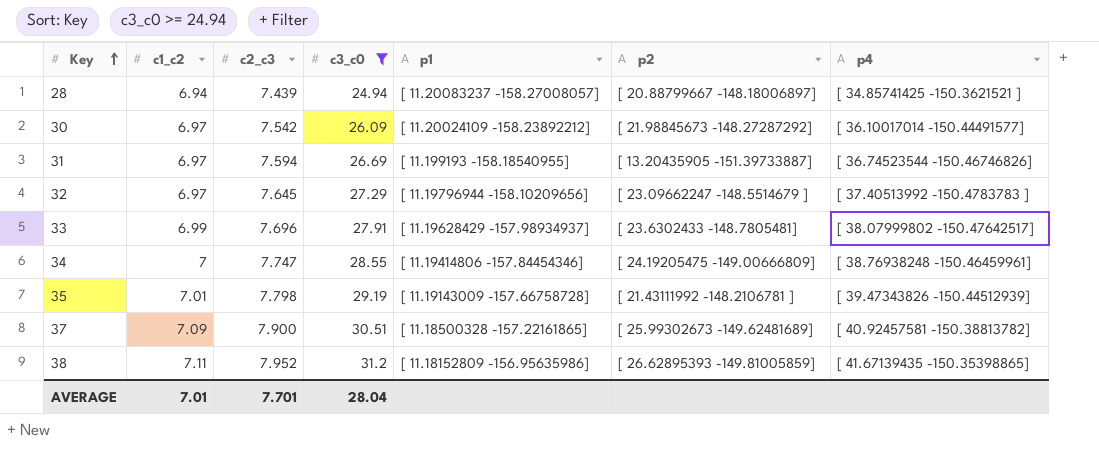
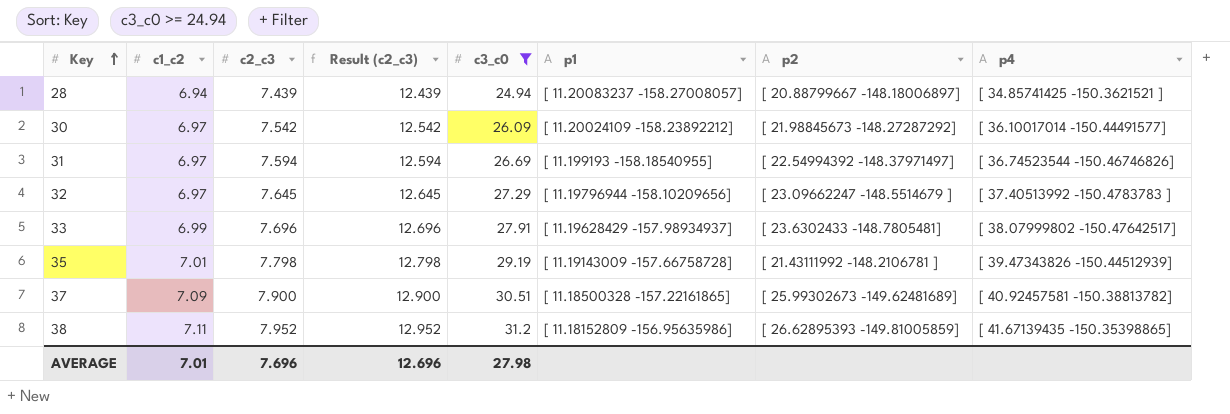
column Result (c2_c3) | formula: none -> [c2_c3] + 5
row 34: 7 | 7.747 | 28.55 | [ 11.19414806 -157.84454346] | [ 24.19205475 -149.00666809] | [ 38.76938248 -150.46459961] -> none
31 | p2: [ 13.20435905 -151.39733887] -> [ 22.54994392 -148.37971497]
AVERAGE | c2_c3: 7.701 -> 7.696
AVERAGE | c3_c0: 28.04 -> 27.98

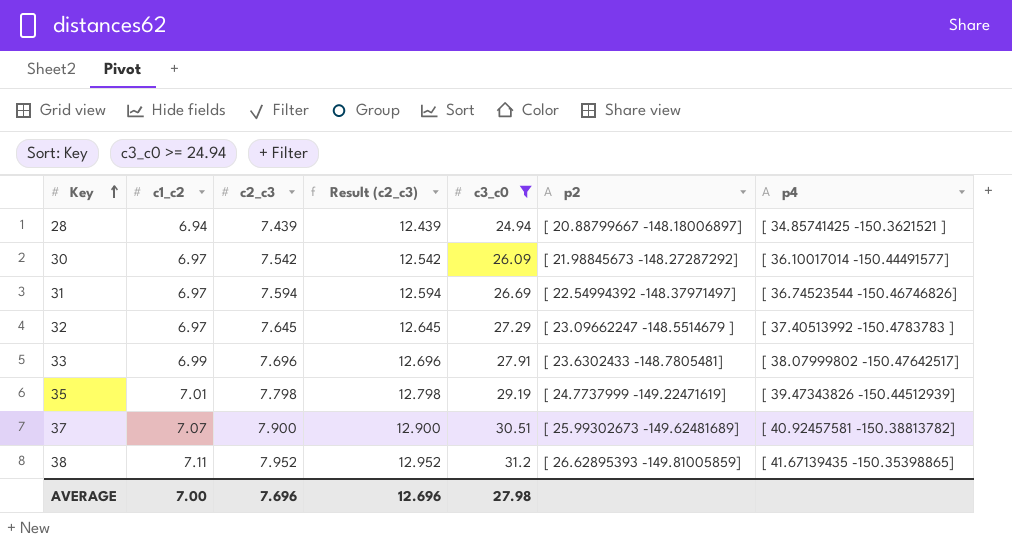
column p1 | position: 6 -> none
35 | p2: [ 21.43111992 -148.2106781 ] -> [ 24.7737999 -149.22471619]
37 | c1_c2: 7.09 -> 7.07
AVERAGE | c1_c2: 7.01 -> 7.00

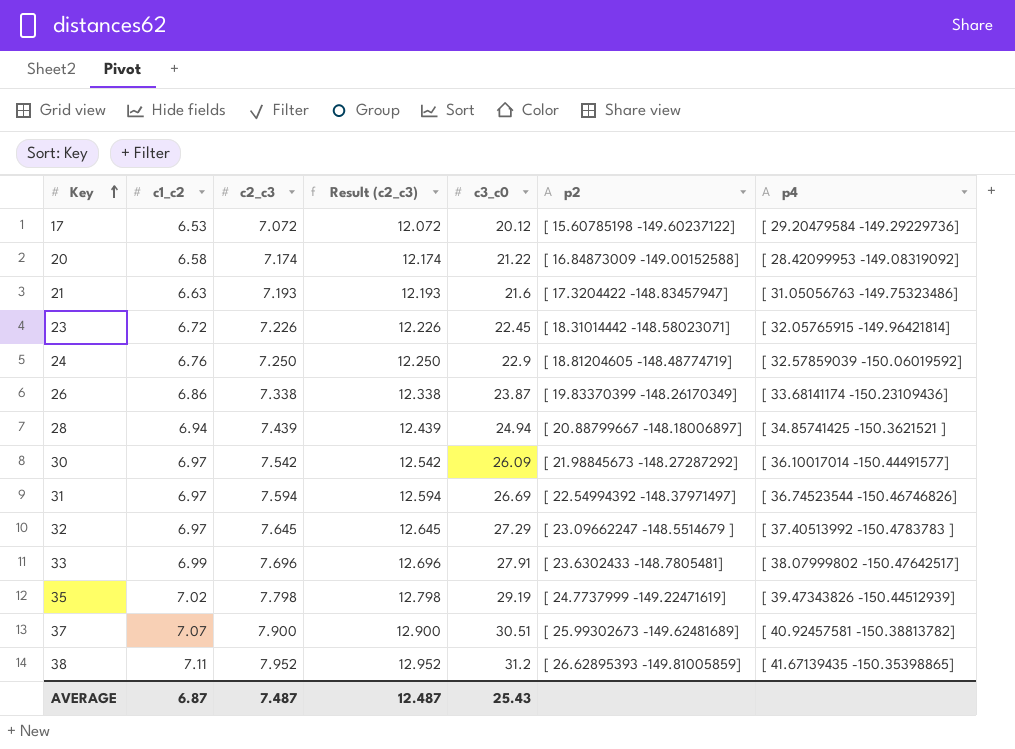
filter: c3_c0 >= 24.94 -> none
35 | c1_c2: 7.01 -> 7.02
AVERAGE | c1_c2: 7.00 -> 6.87
AVERAGE | c2_c3: 7.696 -> 7.487
AVERAGE | Result (c2_c3): 12.696 -> 12.487
AVERAGE | c3_c0: 27.98 -> 25.43

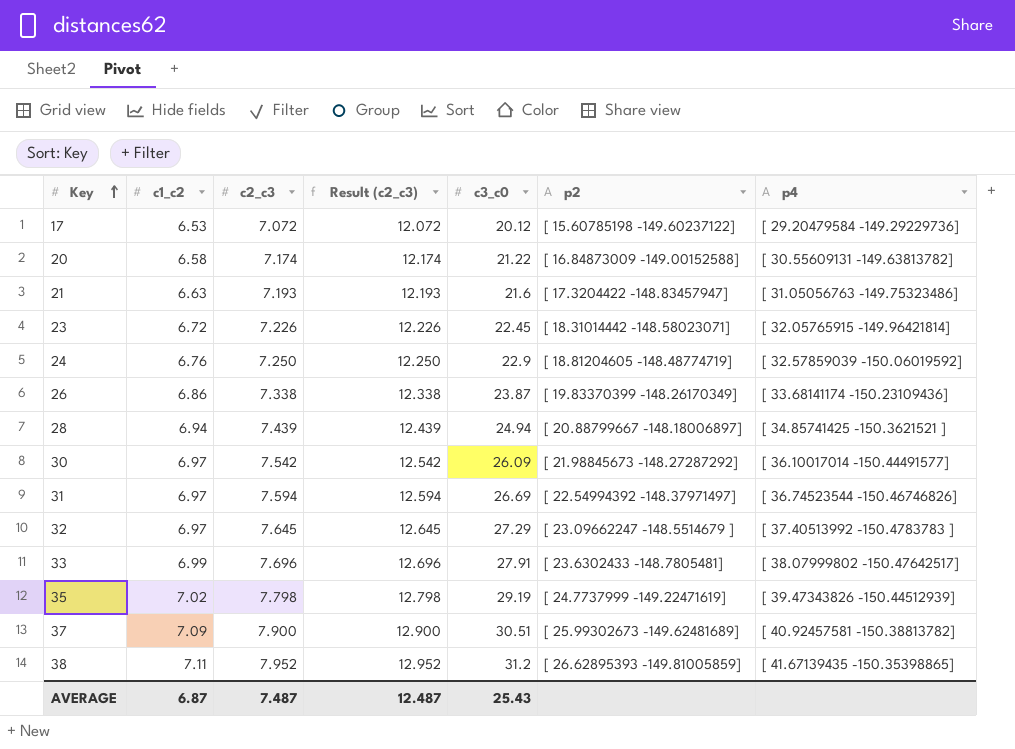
20 | p4: [ 28.42099953 -149.08319092] -> [ 30.55609131 -149.63813782]
37 | c1_c2: 7.07 -> 7.09

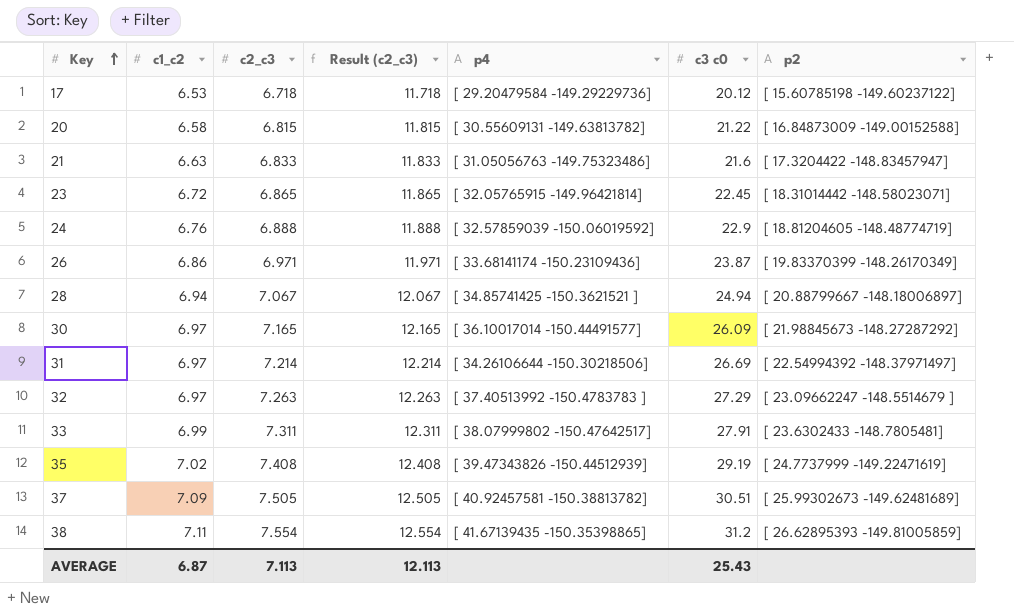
column p4 | position: 7 -> 5
column name: c3_c0 -> c3 c0
17 | c2_c3: 7.072 -> 6.718
17 | Result (c2_c3): 12.072 -> 11.718
20 | c2_c3: 7.174 -> 6.815
20 | Result (c2_c3): 12.174 -> 11.815
21 | c2_c3: 7.193 -> 6.833
21 | Result (c2_c3): 12.193 -> 11.833
23 | c2_c3: 7.226 -> 6.865
23 | Result (c2_c3): 12.226 -> 11.865
24 | c2_c3: 7.250 -> 6.888
24 | Result (c2_c3): 12.250 -> 11.888
26 | c2_c3: 7.338 -> 6.971
26 | Result (c2_c3): 12.338 -> 11.971
28 | c2_c3: 7.439 -> 7.067
28 | Result (c2_c3): 12.439 -> 12.067
30 | c2_c3: 7.542 -> 7.165
30 | Result (c2_c3): 12.542 -> 12.165
31 | c2_c3: 7.594 -> 7.214
31 | Result (c2_c3): 12.594 -> 12.214
31 | p4: [ 36.74523544 -150.46746826] -> [ 34.26106644 -150.30218506]
32 | c2_c3: 7.645 -> 7.263
32 | Result (c2_c3): 12.645 -> 12.263
33 | c2_c3: 7.696 -> 7.311
33 | Result (c2_c3): 12.696 -> 12.311
35 | c2_c3: 7.798 -> 7.408
35 | Result (c2_c3): 12.798 -> 12.408
37 | c2_c3: 7.900 -> 7.505
37 | Result (c2_c3): 12.900 -> 12.505
38 | c2_c3: 7.952 -> 7.554
38 | Result (c2_c3): 12.952 -> 12.554
AVERAGE | c2_c3: 7.487 -> 7.113
AVERAGE | Result (c2_c3): 12.487 -> 12.113

